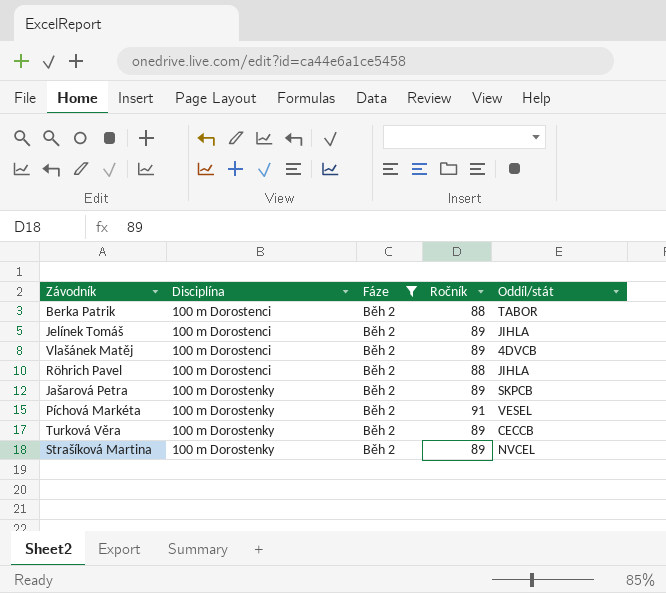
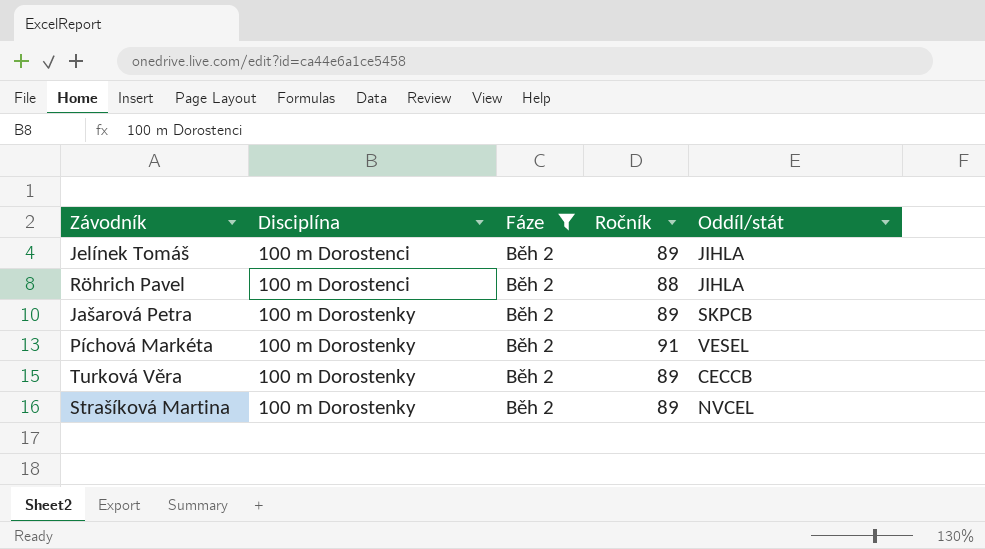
row Berka Patrik: 100 m Dorostenci | Běh 2 | 88 | TABOR -> none
row Vlašánek Matěj: 100 m Dorostenci | Běh 2 | 89 | 4DVCB -> none

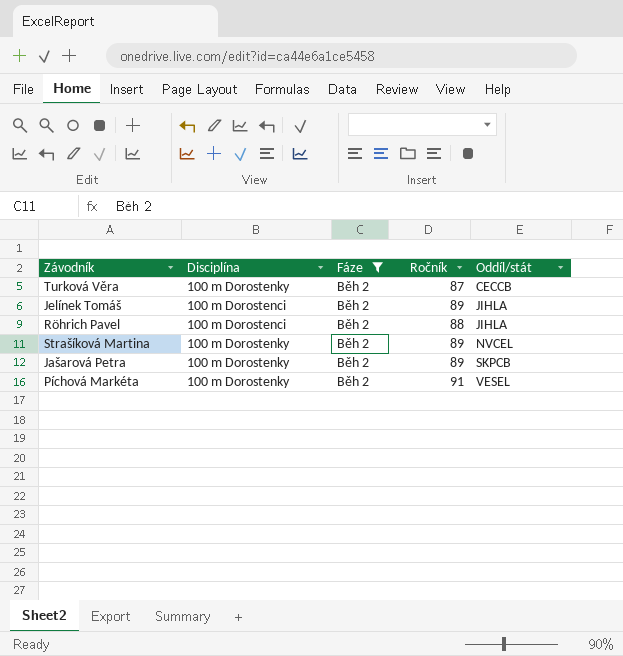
row order: Disciplína ascending -> Oddíl/stát ascending
Turková Věra | Ročník: 89 -> 87

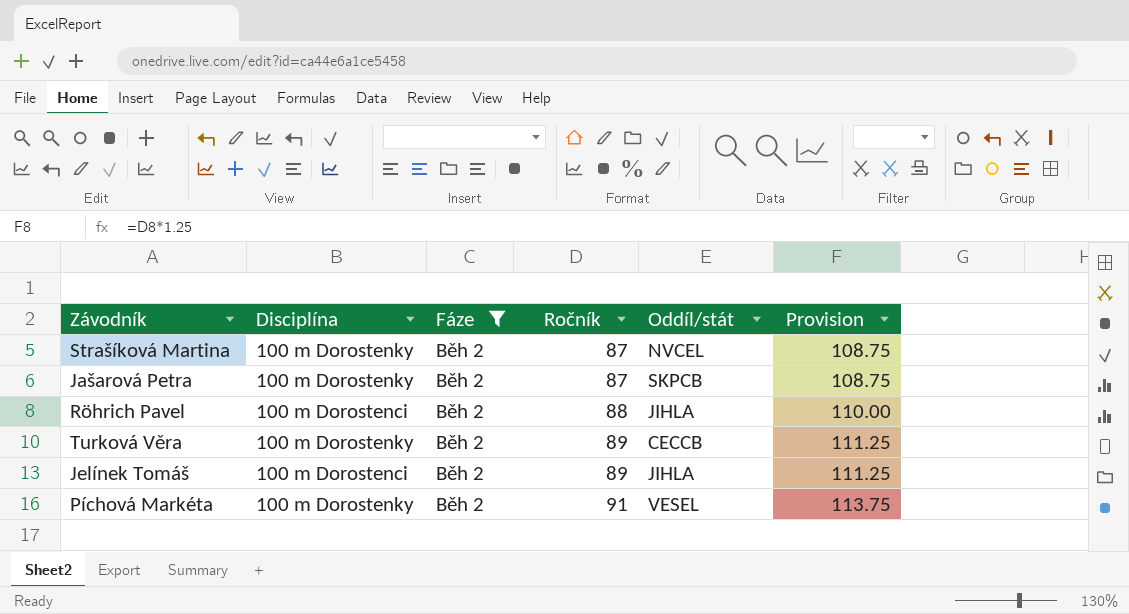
row order: Oddíl/stát ascending -> Ročník ascending
column Provision | formula: none -> [Ročník] * 1.25
Strašíková Martina | Ročník: 89 -> 87
Jašarová Petra | Ročník: 89 -> 87
Turková Věra | Ročník: 87 -> 89

